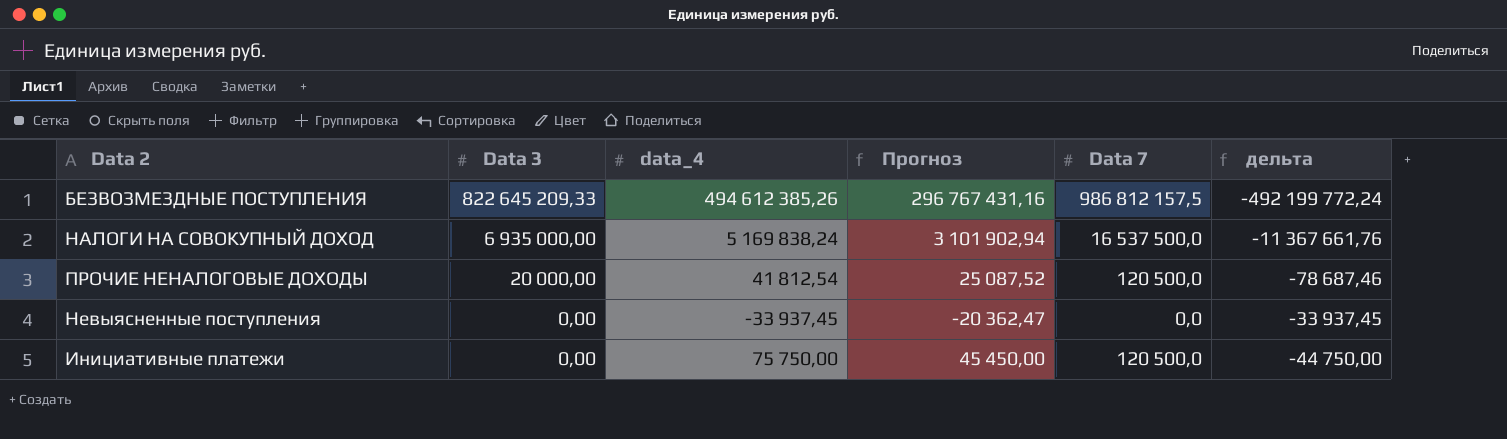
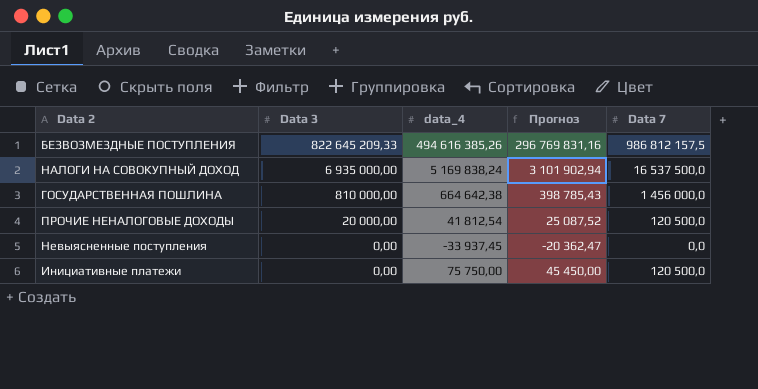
column дельта | formula: [data_4] - [Data 7] -> none
БЕЗВОЗМЕЗДНЫЕ ПОСТУПЛЕНИЯ | data_4: 494 612 385,26 -> 494 616 385,26
БЕЗВОЗМЕЗДНЫЕ ПОСТУПЛЕНИЯ | Прогноз: 296 767 431,16 -> 296 769 831,16
row ГОСУДАРСТВЕННАЯ ПОШЛИНА: none -> 810 000,00 | 664 642,38 | 398 785,43 | 1 456 000,0

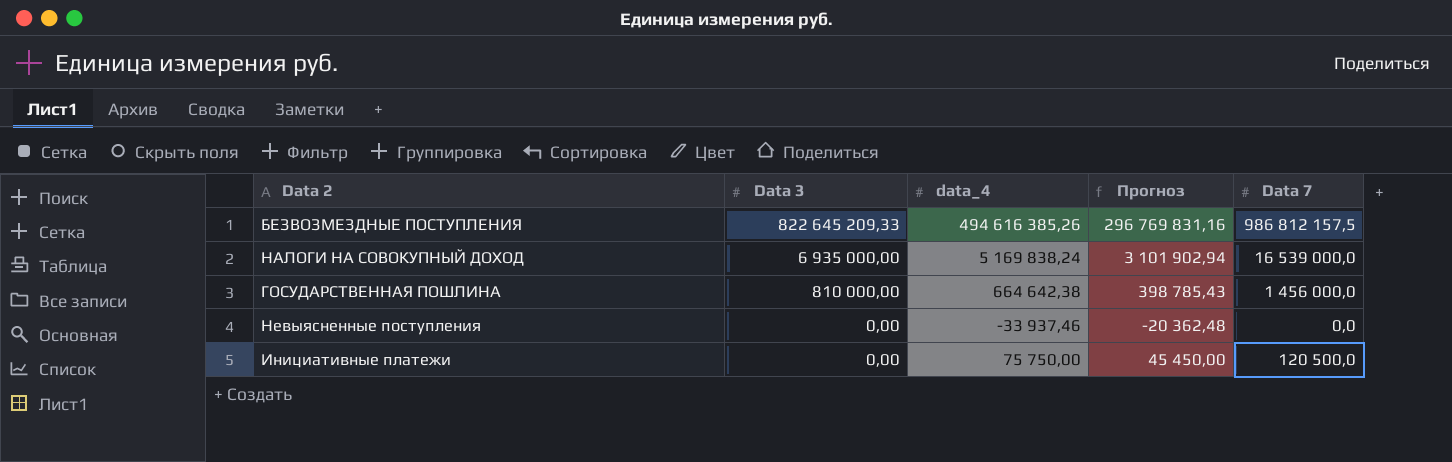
row ПРОЧИЕ НЕНАЛОГОВЫЕ ДОХОДЫ: 20 000,00 | 41 812,54 | 25 087,52 | 120 500,0 -> none
НАЛОГИ НА СОВОКУПНЫЙ ДОХОД | Data 7: 16 537 500,0 -> 16 539 000,0
Невыясненные поступления | data_4: -33 937,45 -> -33 937,46
Невыясненные поступления | Прогноз: -20 362,47 -> -20 362,48

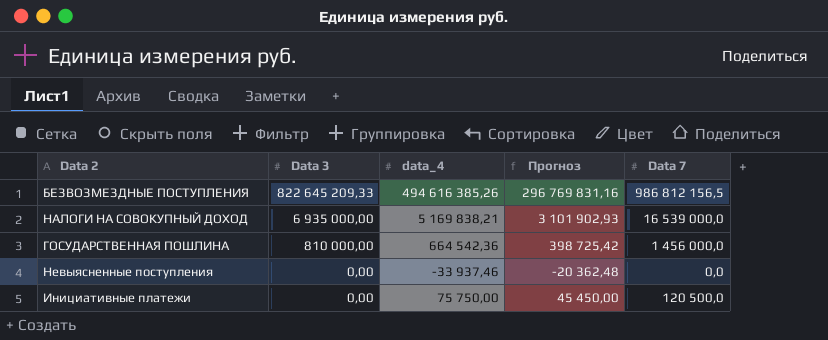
БЕЗВОЗМЕЗДНЫЕ ПОСТУПЛЕНИЯ | Data 7: 986 812 157,5 -> 986 812 156,5
НАЛОГИ НА СОВОКУПНЫЙ ДОХОД | data_4: 5 169 838,24 -> 5 169 838,21
НАЛОГИ НА СОВОКУПНЫЙ ДОХОД | Прогноз: 3 101 902,94 -> 3 101 902,93
ГОСУДАРСТВЕННАЯ ПОШЛИНА | data_4: 664 642,38 -> 664 542,36
ГОСУДАРСТВЕННАЯ ПОШЛИНА | Прогноз: 398 785,43 -> 398 725,42

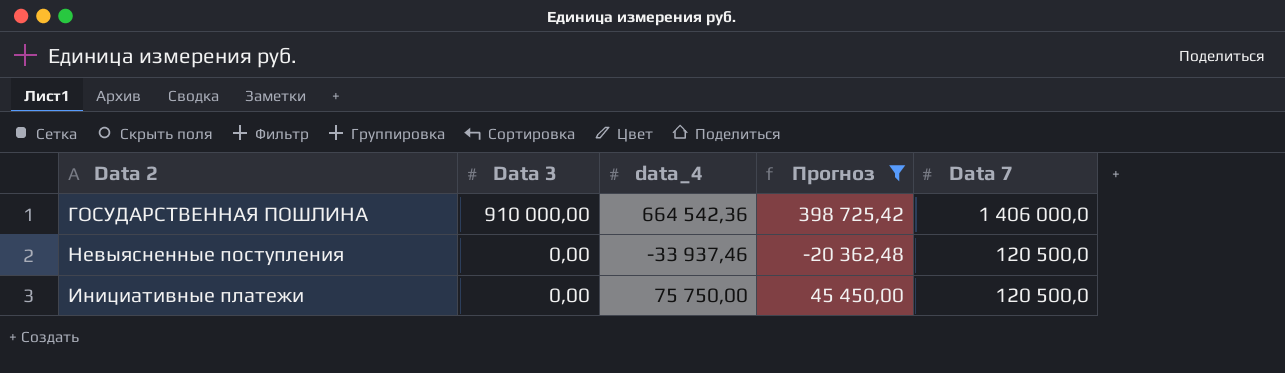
filter: none -> Прогноз <= 398 725,42
ГОСУДАРСТВЕННАЯ ПОШЛИНА | Data 3: 810 000,00 -> 910 000,00
ГОСУДАРСТВЕННАЯ ПОШЛИНА | Data 7: 1 456 000,0 -> 1 406 000,0
Невыясненные поступления | Data 7: 0,0 -> 120 500,0

